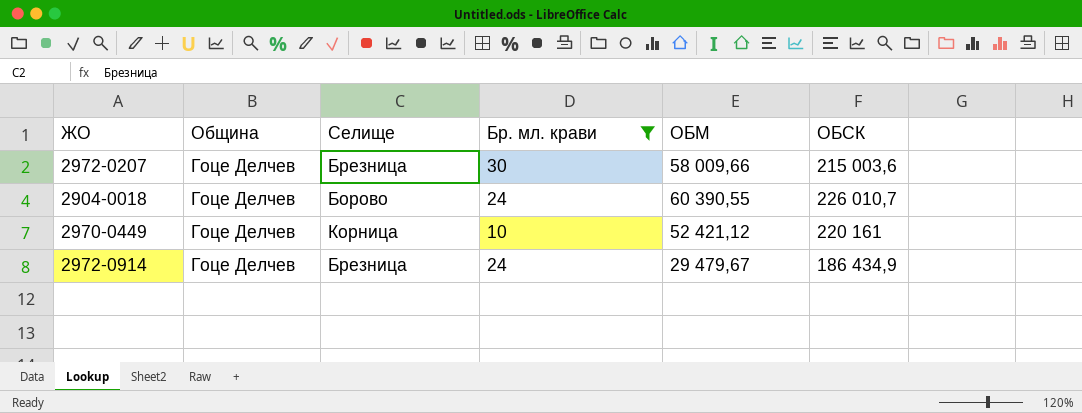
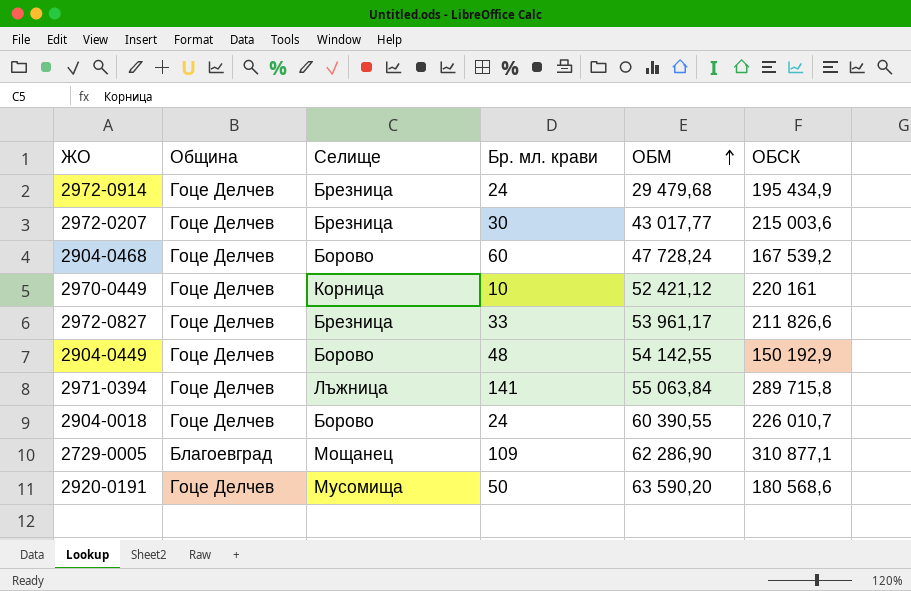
filter: Бр. мл. крави <= 30 -> none
row order: none -> ОБМ ascending
2972-0914 | ОБМ: 29 479,67 -> 29 479,68
2972-0914 | ОБСК: 186 434,9 -> 195 434,9
2972-0207 | ОБМ: 58 009,66 -> 43 017,77

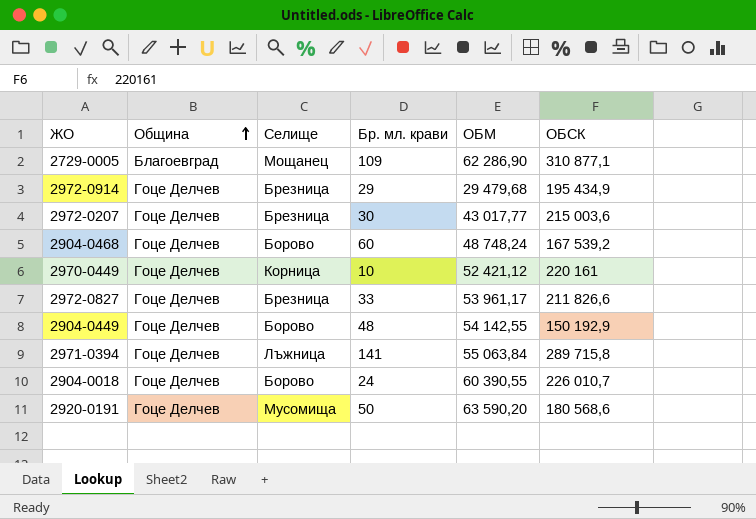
row order: ОБМ ascending -> Община ascending
2972-0914 | Бр. мл. крави: 24 -> 29
2904-0468 | ОБМ: 47 728,24 -> 48 748,24

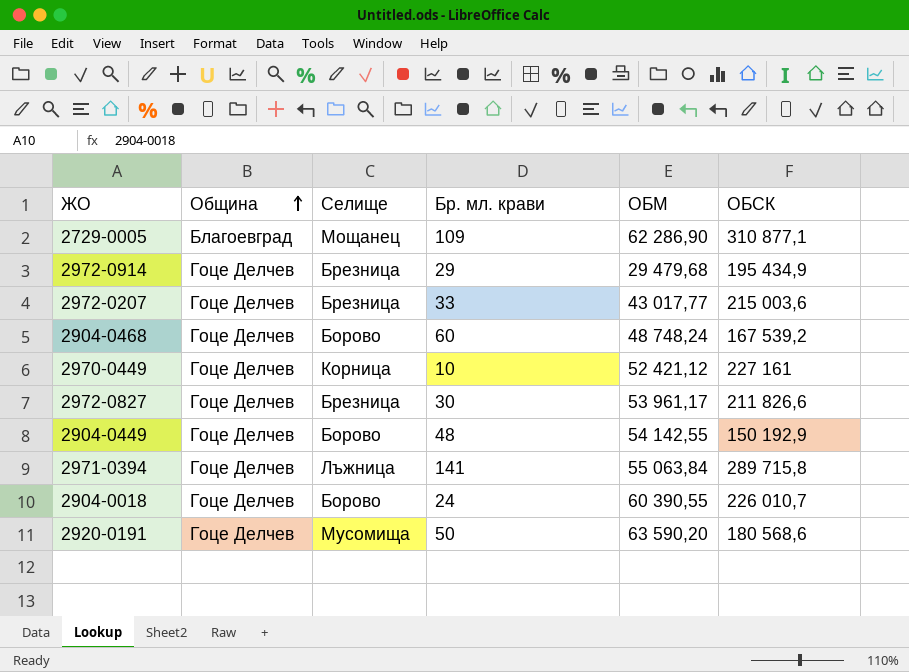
2972-0207 | Бр. мл. крави: 30 -> 33
2970-0449 | ОБСК: 220 161 -> 227 161
2972-0827 | Бр. мл. крави: 33 -> 30

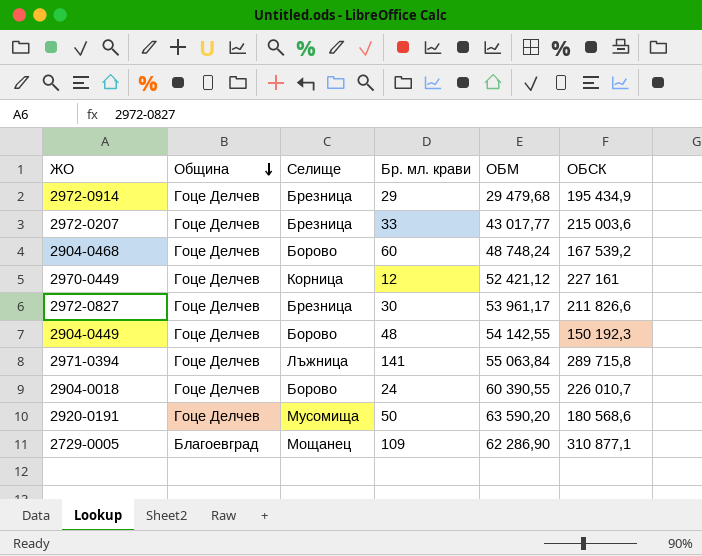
row order: Община ascending -> Община descending
2970-0449 | Бр. мл. крави: 10 -> 12
2904-0449 | ОБСК: 150 192,9 -> 150 192,3

